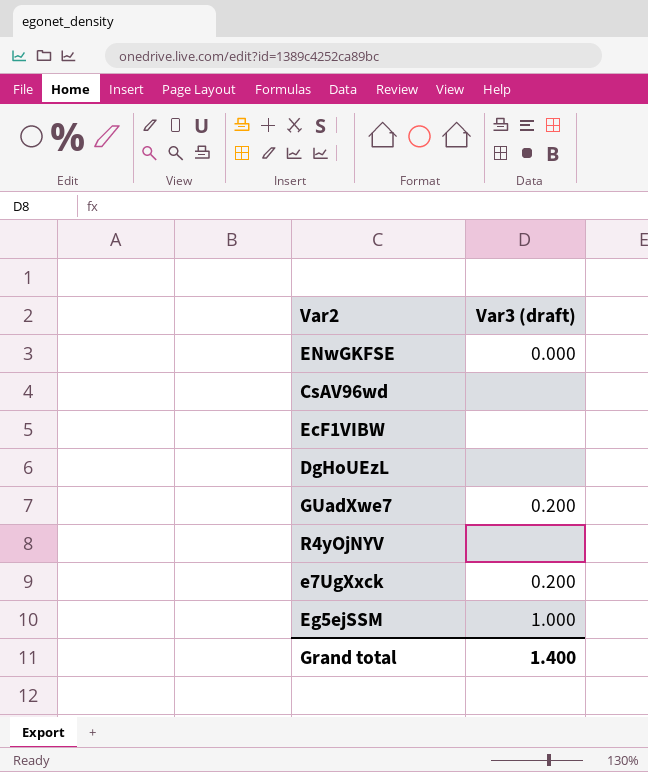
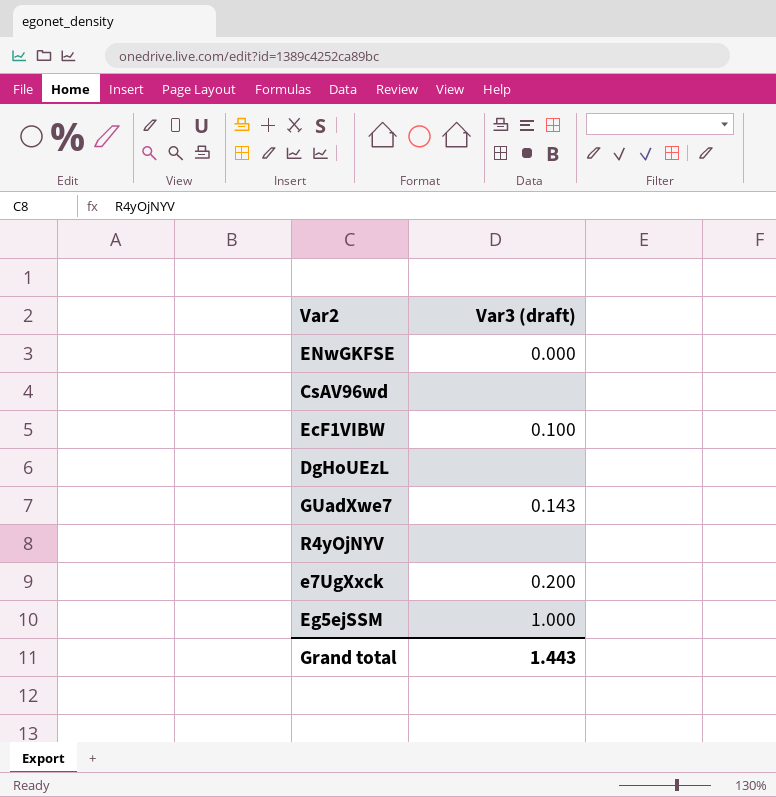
EcF1VIBW | Var3 (draft): none -> 0.100
GUadXwe7 | Var3 (draft): 0.200 -> 0.143
Grand total | Var3 (draft): 1.400 -> 1.443

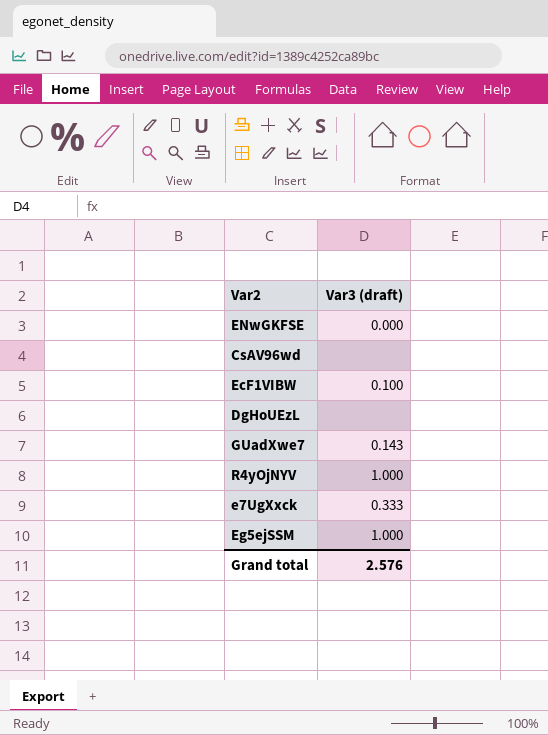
R4yOjNYV | Var3 (draft): none -> 1.000
e7UgXxck | Var3 (draft): 0.200 -> 0.333
Grand total | Var3 (draft): 1.443 -> 2.576

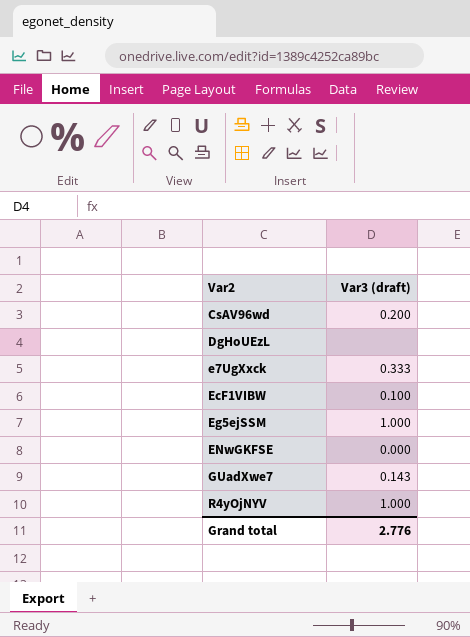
row order: none -> Var2 ascending
CsAV96wd | Var3 (draft): none -> 0.200
Grand total | Var3 (draft): 2.576 -> 2.776

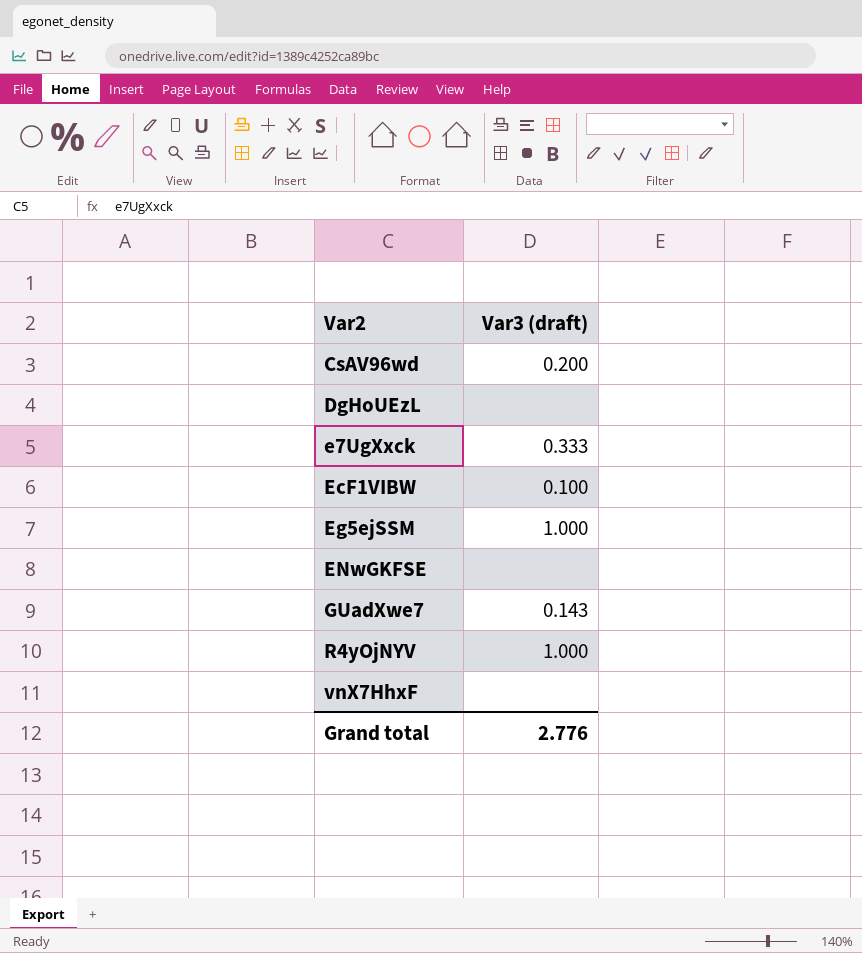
ENwGKFSE | Var3 (draft): 0.000 -> none
row vnX7HhxF: none -> none

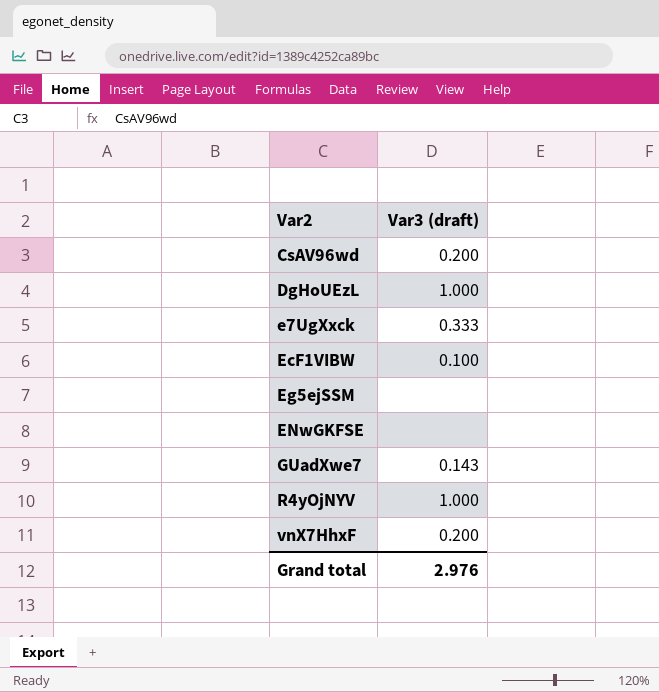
DgHoUEzL | Var3 (draft): none -> 1.000
Eg5ejSSM | Var3 (draft): 1.000 -> none
vnX7HhxF | Var3 (draft): none -> 0.200
Grand total | Var3 (draft): 2.776 -> 2.976

